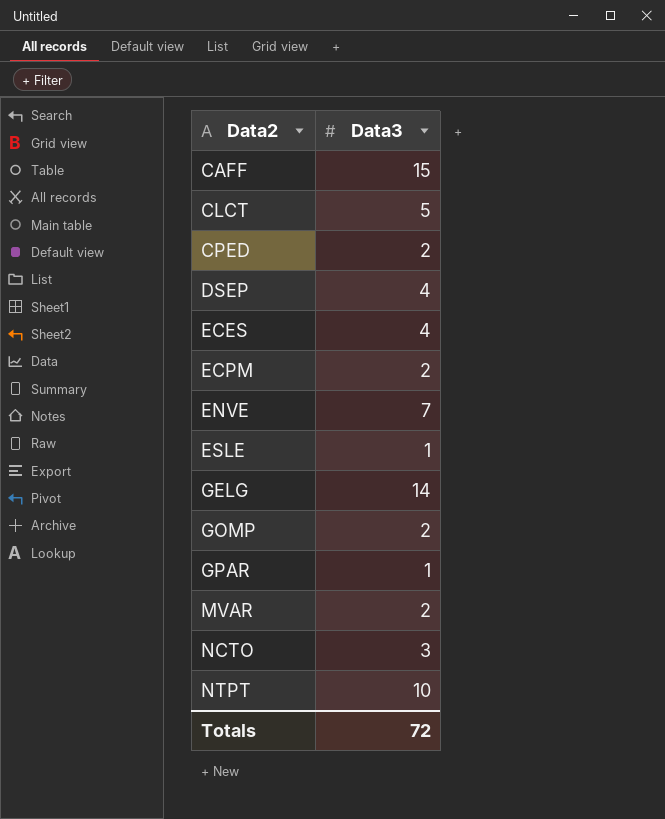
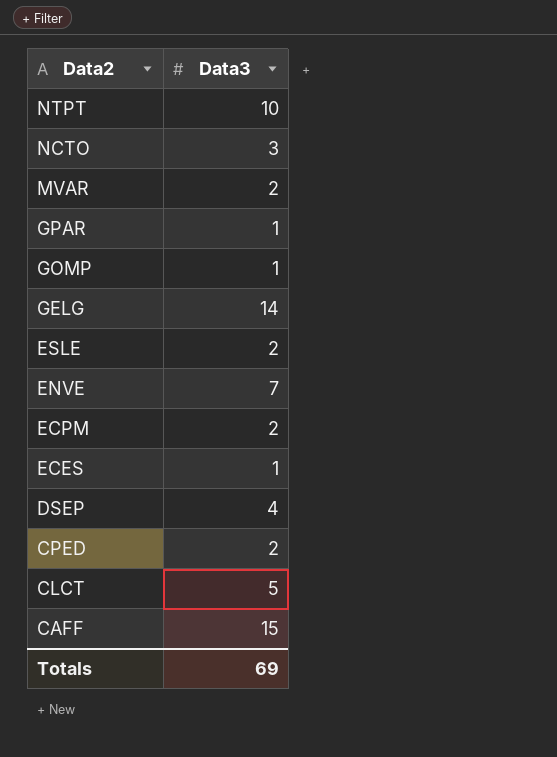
row order: Data2 ascending -> Data2 descending
GOMP | Data3: 2 -> 1
ESLE | Data3: 1 -> 2
ECES | Data3: 4 -> 1
Totals | Data3: 72 -> 69

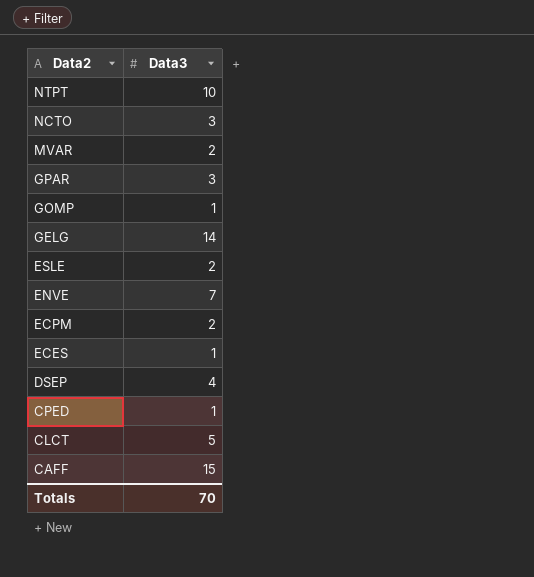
GPAR | Data3: 1 -> 3
CPED | Data3: 2 -> 1
Totals | Data3: 69 -> 70

